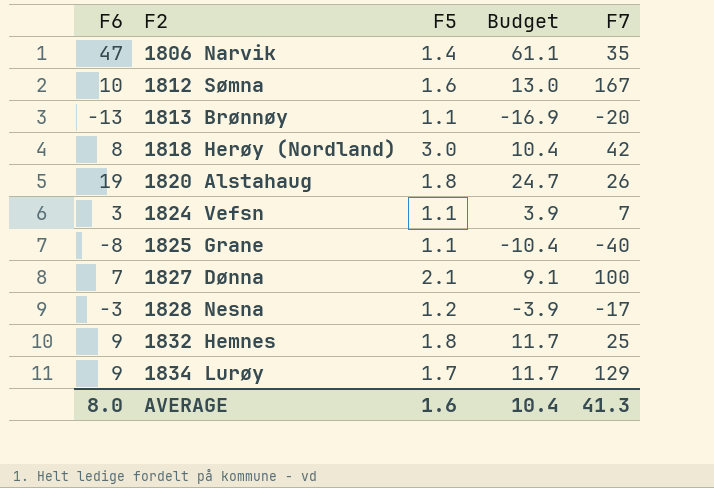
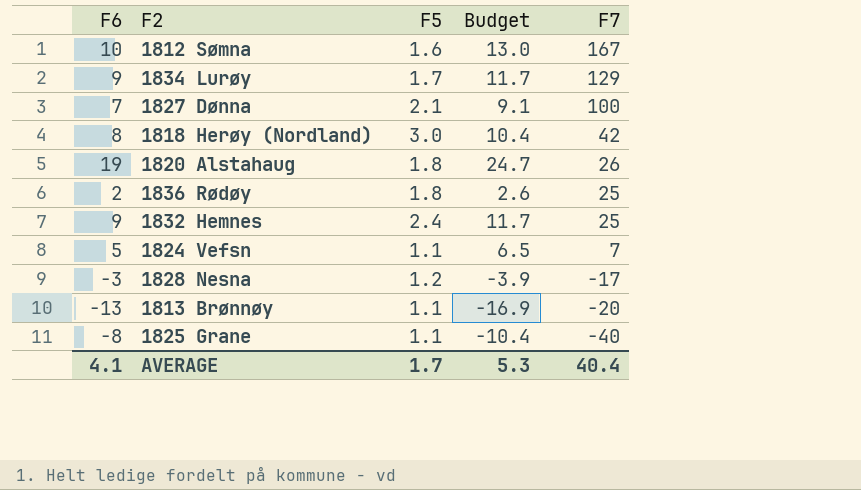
row order: F2 ascending -> F7 descending
row 1806 Narvik: 47 | 1.4 | 61.1 | 35 -> none
row 1836 Rødøy: none -> 2 | 1.8 | 2.6 | 25
1832 Hemnes | F5: 1.8 -> 2.4
1824 Vefsn | F6: 3 -> 5
1824 Vefsn | Budget: 3.9 -> 6.5
AVERAGE | F6: 8.0 -> 4.1
AVERAGE | F5: 1.6 -> 1.7
AVERAGE | Budget: 10.4 -> 5.3
AVERAGE | F7: 41.3 -> 40.4

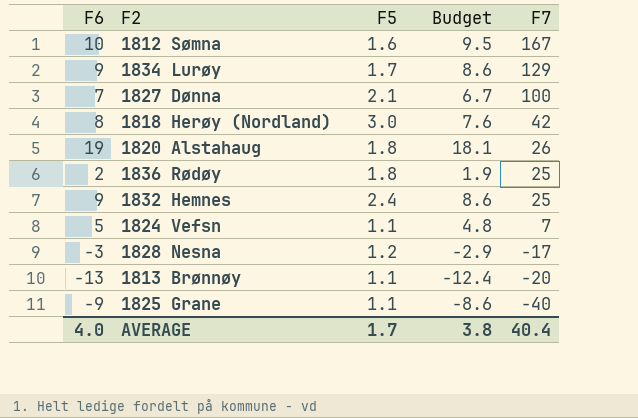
column Budget | formula: [F6] * 1.3 -> [F6] * 0.95
1825 Grane | F6: -8 -> -9
AVERAGE | F6: 4.1 -> 4.0
AVERAGE | Budget: 5.3 -> 3.8

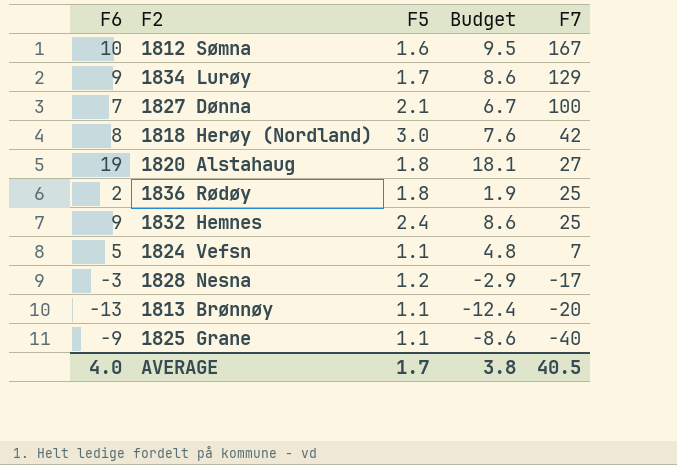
1820 Alstahaug | F7: 26 -> 27
AVERAGE | F7: 40.4 -> 40.5

